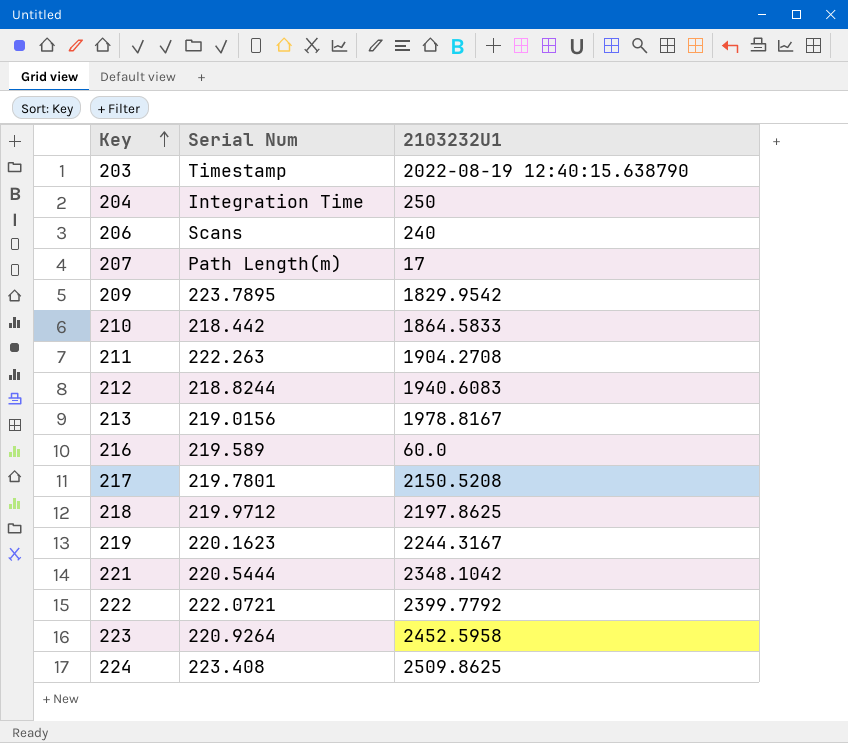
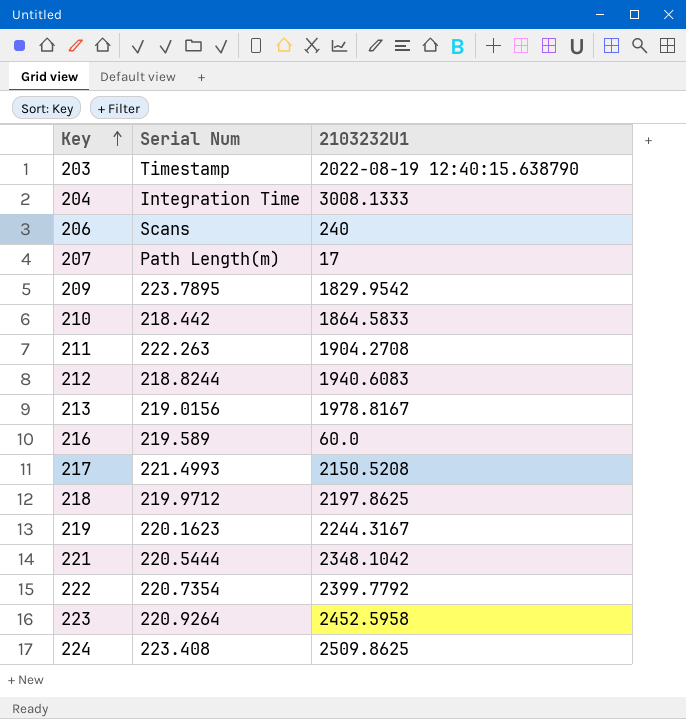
204 | 2103232U1: 250 -> 3008.1333
217 | Serial Num: 219.7801 -> 221.4993
222 | Serial Num: 222.0721 -> 220.7354

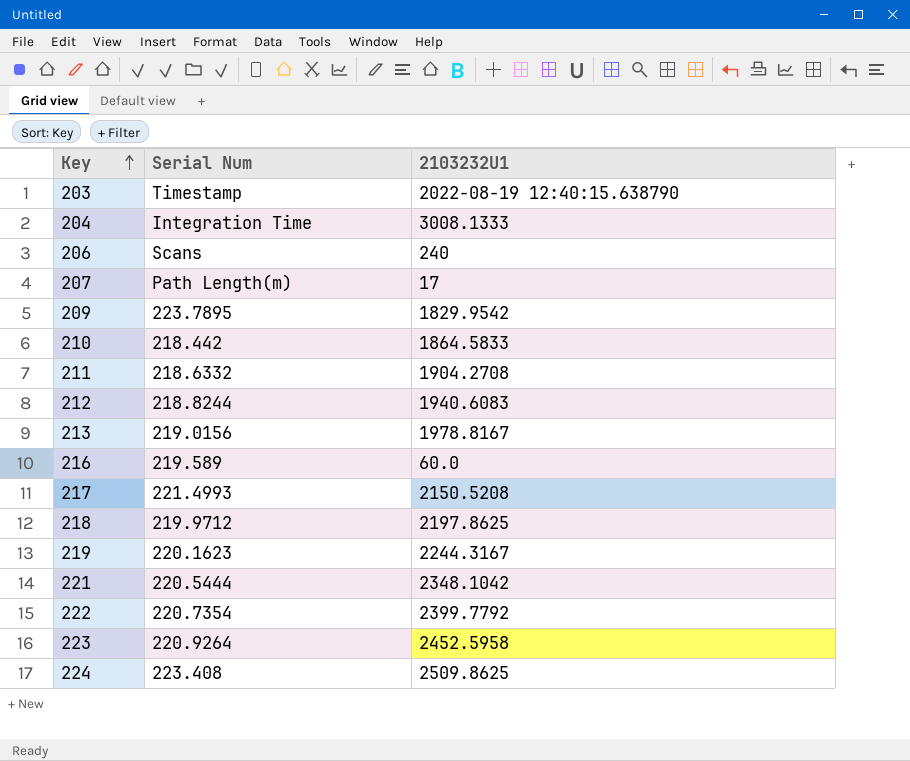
211 | Serial Num: 222.263 -> 218.6332

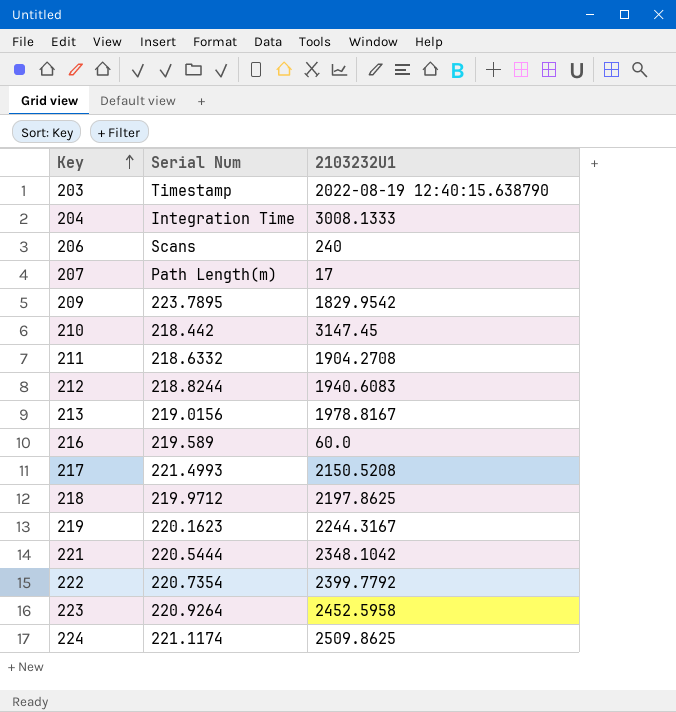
210 | 2103232U1: 1864.5833 -> 3147.45
224 | Serial Num: 223.408 -> 221.1174

